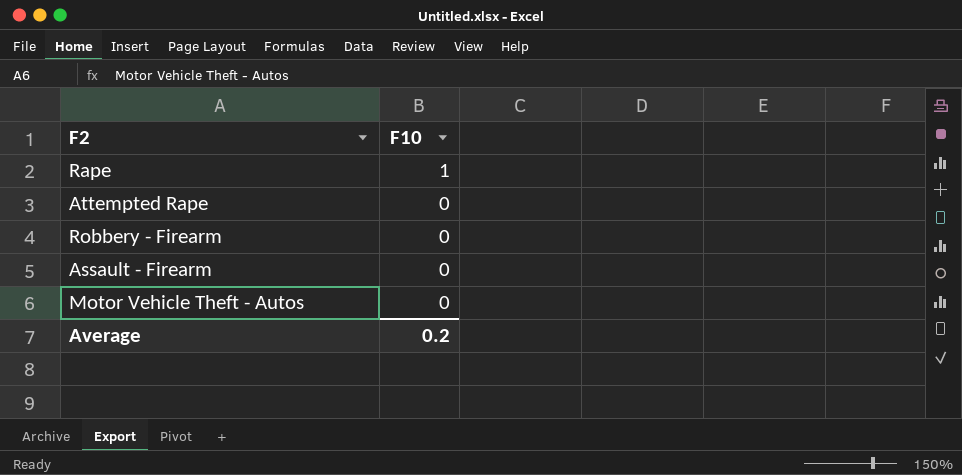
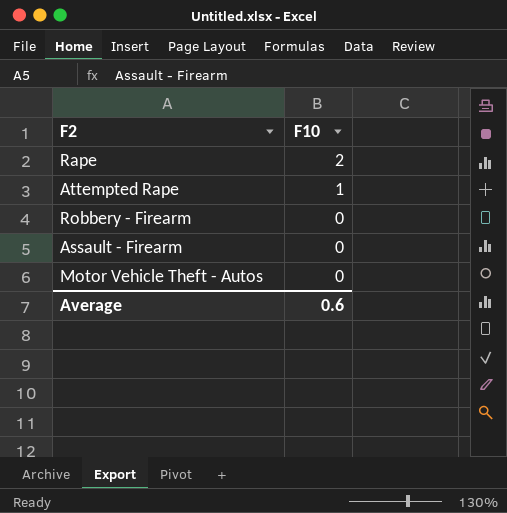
Rape | F10: 1 -> 2
Attempted Rape | F10: 0 -> 1
Average | F10: 0.2 -> 0.6

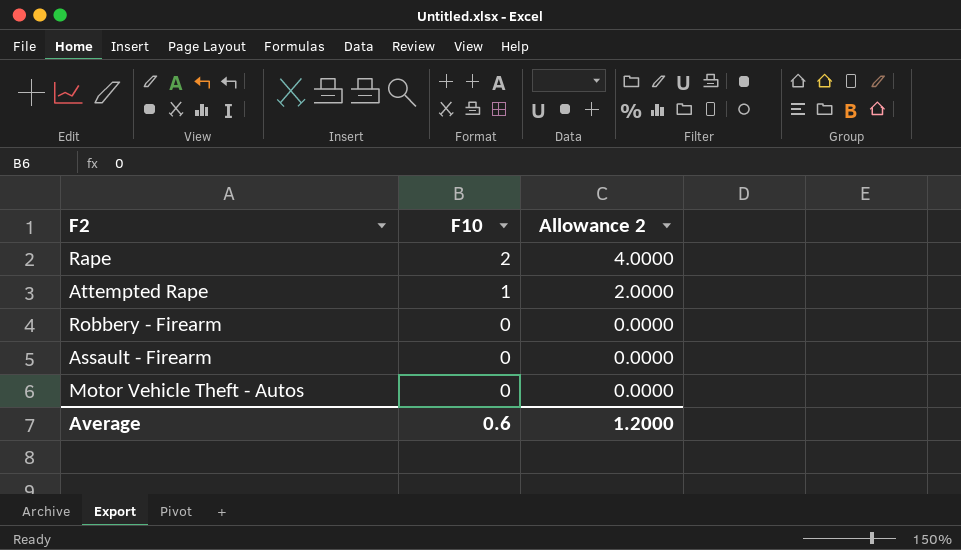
column Allowance 2 | formula: none -> [F10] * 2

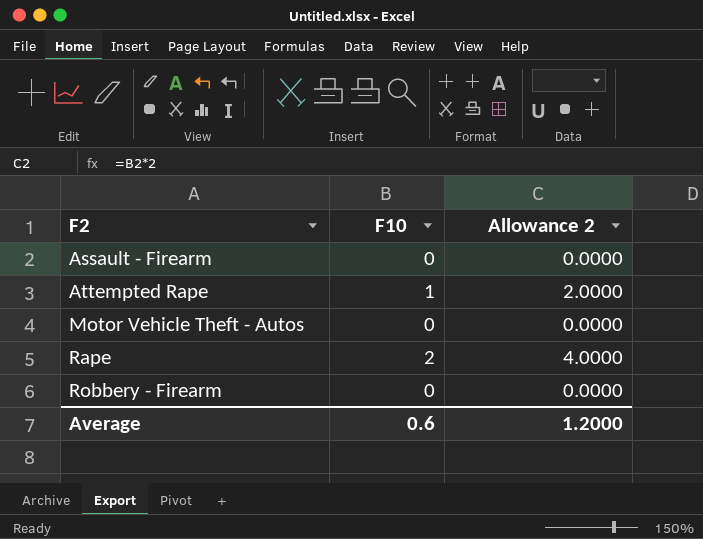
row order: F10 descending -> F2 ascending

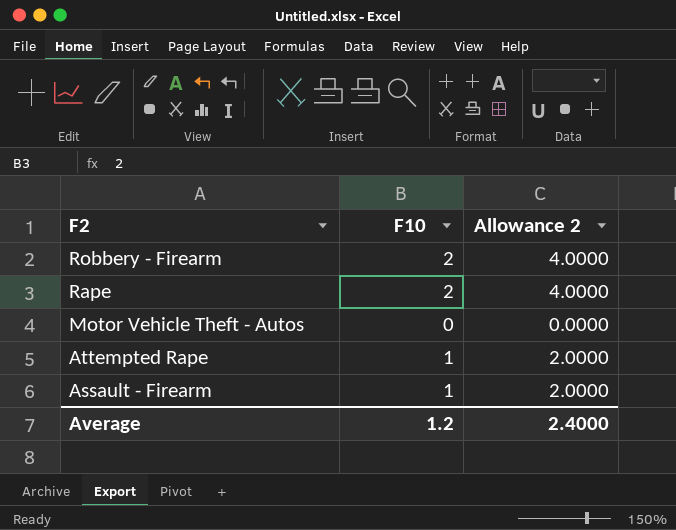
row order: F2 ascending -> F2 descending
Robbery - Firearm | F10: 0 -> 2
Robbery - Firearm | Allowance 2: 0.0000 -> 4.0000
Assault - Firearm | F10: 0 -> 1
Assault - Firearm | Allowance 2: 0.0000 -> 2.0000
Average | F10: 0.6 -> 1.2
Average | Allowance 2: 1.2000 -> 2.4000

